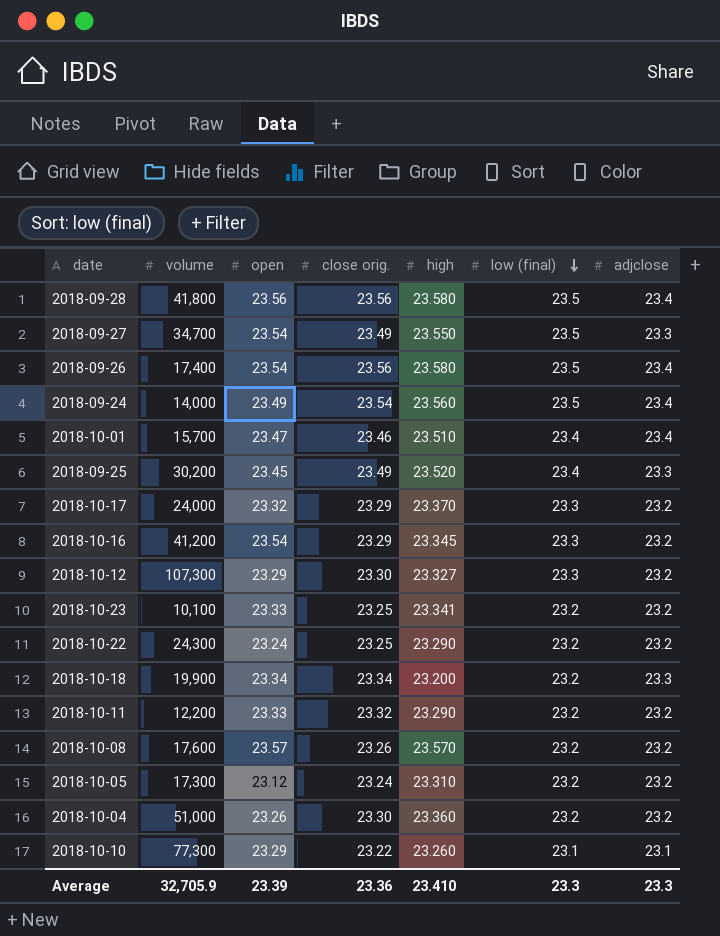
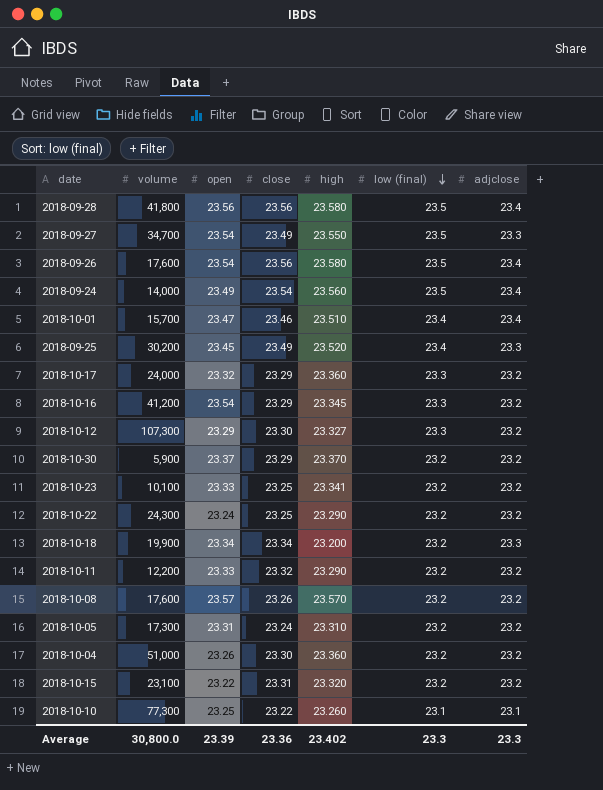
column name: close orig. -> close
2018-09-26 | volume: 17,400 -> 17,600
2018-10-17 | high: 23.370 -> 23.360
row 2018-10-30: none -> 5,900 | 23.37 | 23.29 | 23.370 | 23.2 | 23.2
2018-10-05 | open: 23.12 -> 23.31
row 2018-10-15: none -> 23,100 | 23.22 | 23.31 | 23.320 | 23.2 | 23.2
2018-10-10 | open: 23.29 -> 23.25
Average | volume: 32,705.9 -> 30,800.0
Average | high: 23.410 -> 23.402

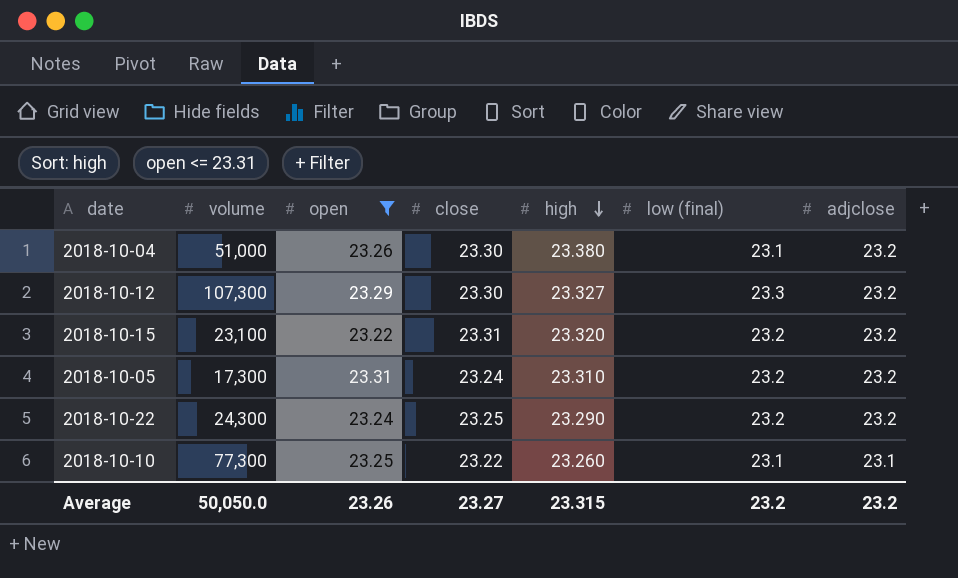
filter: none -> open <= 23.31
row order: low (final) descending -> high descending
2018-10-04 | high: 23.360 -> 23.380
2018-10-04 | low (final): 23.2 -> 23.1
Average | volume: 30,800.0 -> 50,050.0
Average | open: 23.39 -> 23.26
Average | close: 23.36 -> 23.27
Average | high: 23.402 -> 23.315
Average | low (final): 23.3 -> 23.2
Average | adjclose: 23.3 -> 23.2

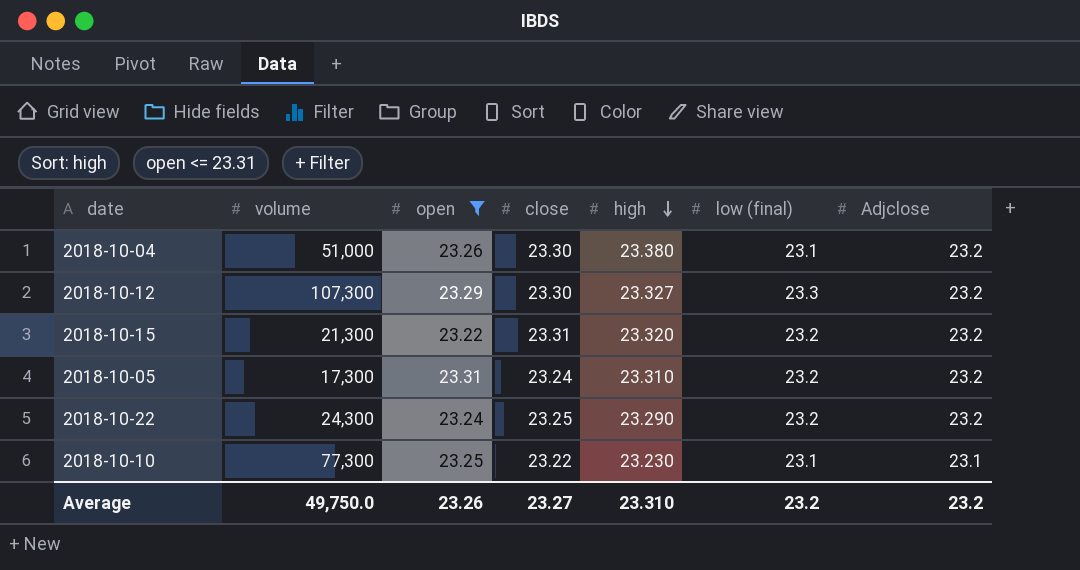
column name: adjclose -> Adjclose
2018-10-15 | volume: 23,100 -> 21,300
2018-10-10 | high: 23.260 -> 23.230
Average | volume: 50,050.0 -> 49,750.0
Average | high: 23.315 -> 23.310

